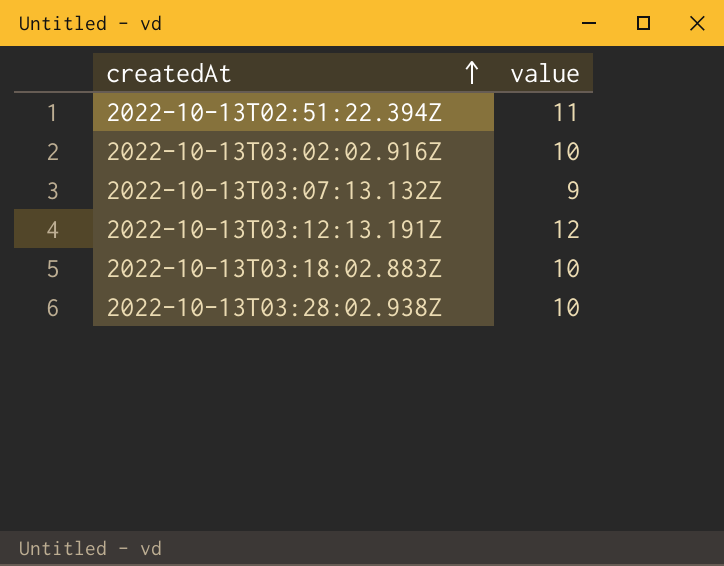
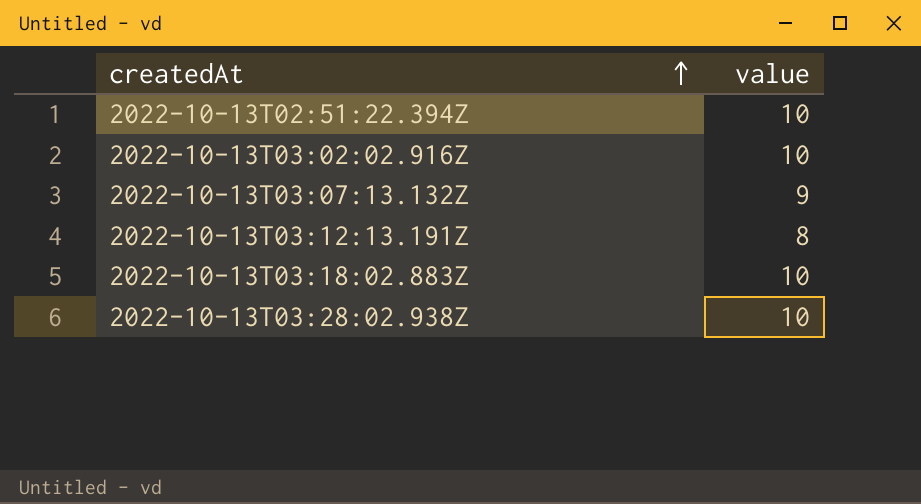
2022-10-13T02:51:22.394Z | value: 11 -> 10
2022-10-13T03:12:13.191Z | value: 12 -> 8

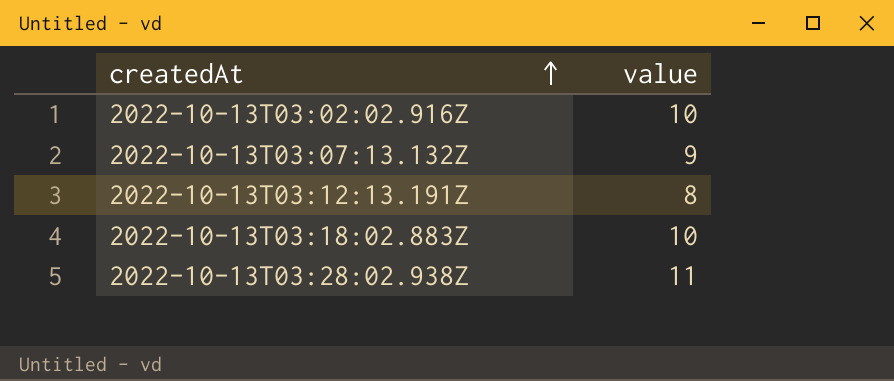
row 2022-10-13T02:51:22.394Z: 10 -> none
2022-10-13T03:28:02.938Z | value: 10 -> 11

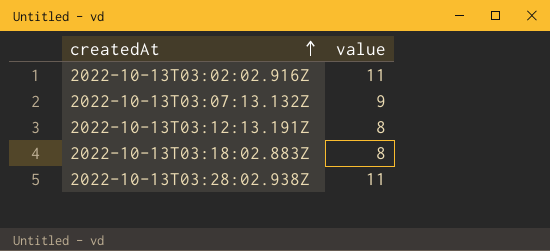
2022-10-13T03:02:02.916Z | value: 10 -> 11
2022-10-13T03:18:02.883Z | value: 10 -> 8

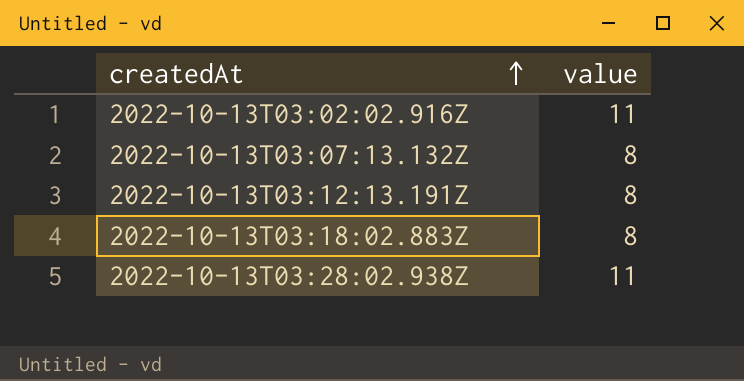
2022-10-13T03:07:13.132Z | value: 9 -> 8

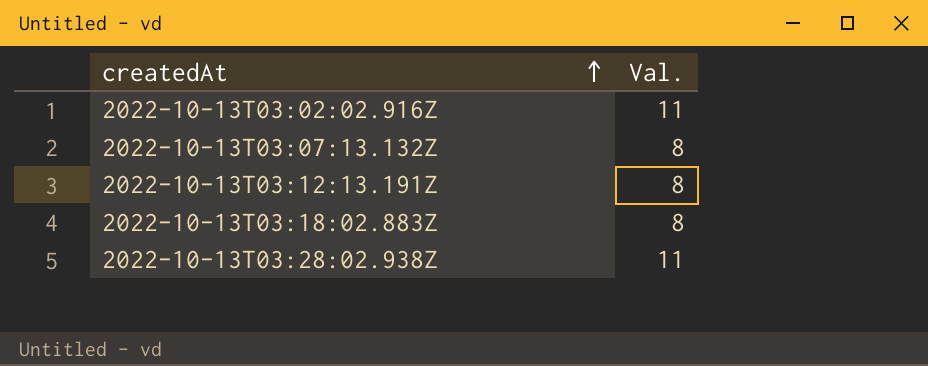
column name: value -> Val.

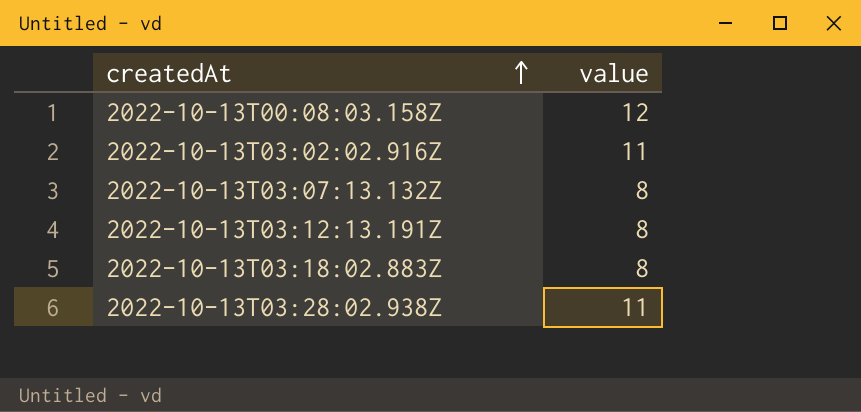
column name: Val. -> value
row 2022-10-13T00:08:03.158Z: none -> 12

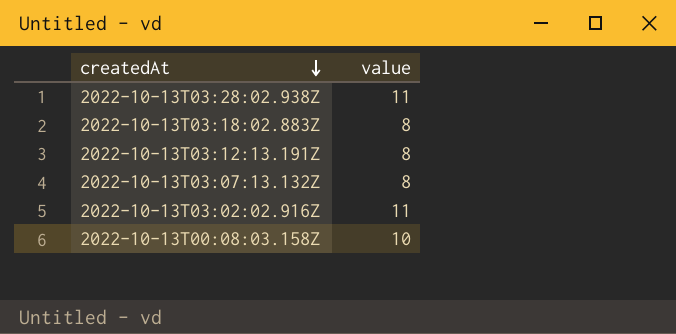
row order: createdAt ascending -> createdAt descending
2022-10-13T00:08:03.158Z | value: 12 -> 10

